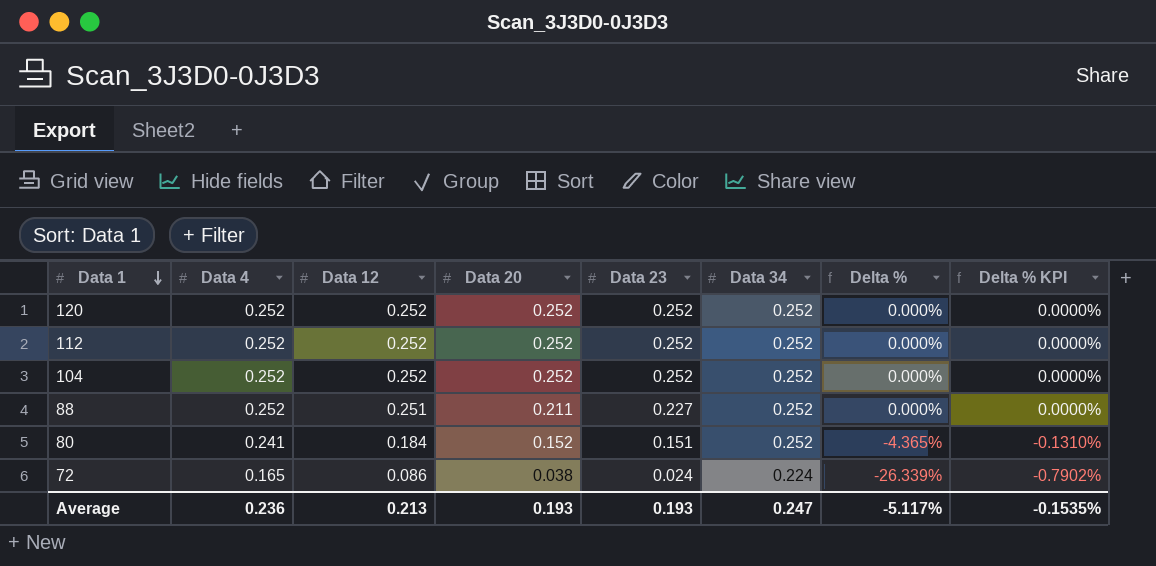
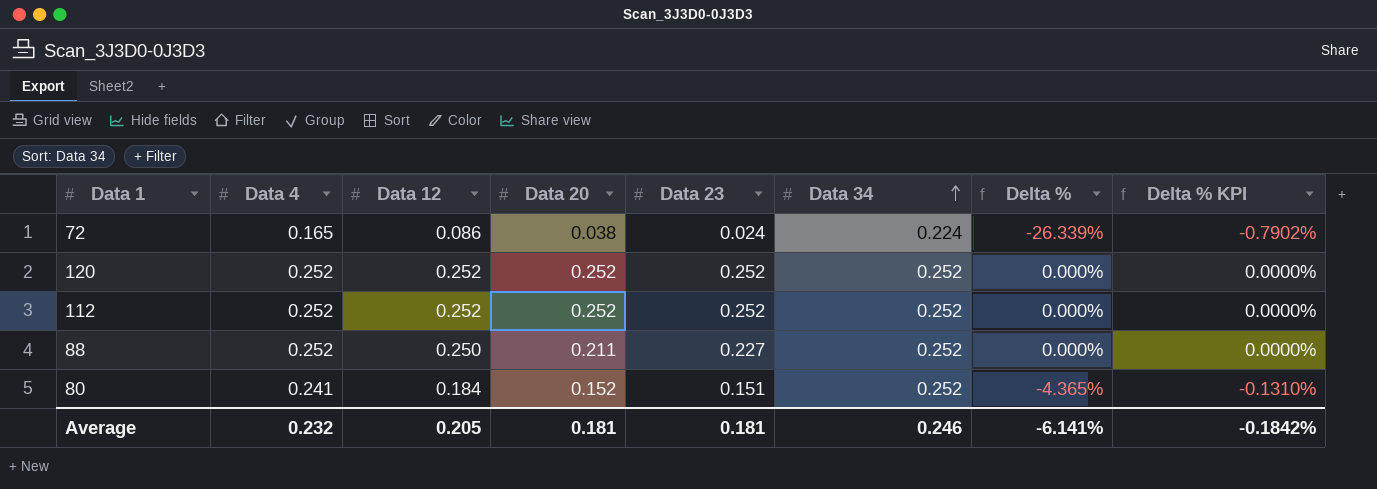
row order: Data 1 descending -> Data 34 ascending
row 104: 0.252 | 0.252 | 0.252 | 0.252 | 0.252 | 0.000% | 0.0000% -> none
88 | Data 12: 0.251 -> 0.250
Average | Data 4: 0.236 -> 0.232
Average | Data 12: 0.213 -> 0.205
Average | Data 20: 0.193 -> 0.181
Average | Data 23: 0.193 -> 0.181
Average | Data 34: 0.247 -> 0.246
Average | Delta %: -5.117% -> -6.141%
Average | Delta % KPI: -0.1535% -> -0.1842%

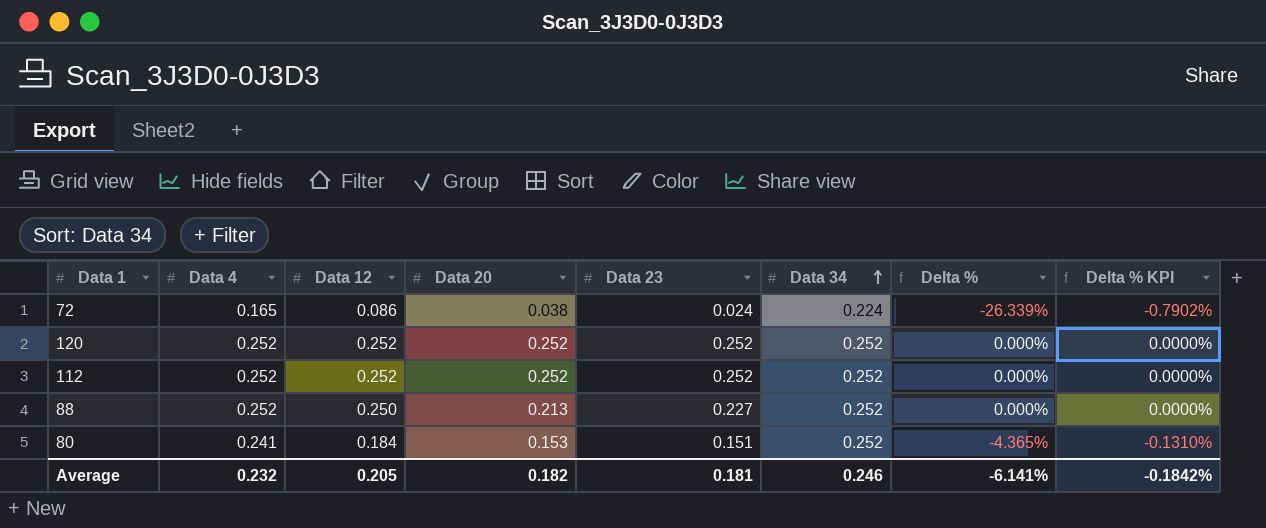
88 | Data 20: 0.211 -> 0.213
80 | Data 20: 0.152 -> 0.153
Average | Data 20: 0.181 -> 0.182

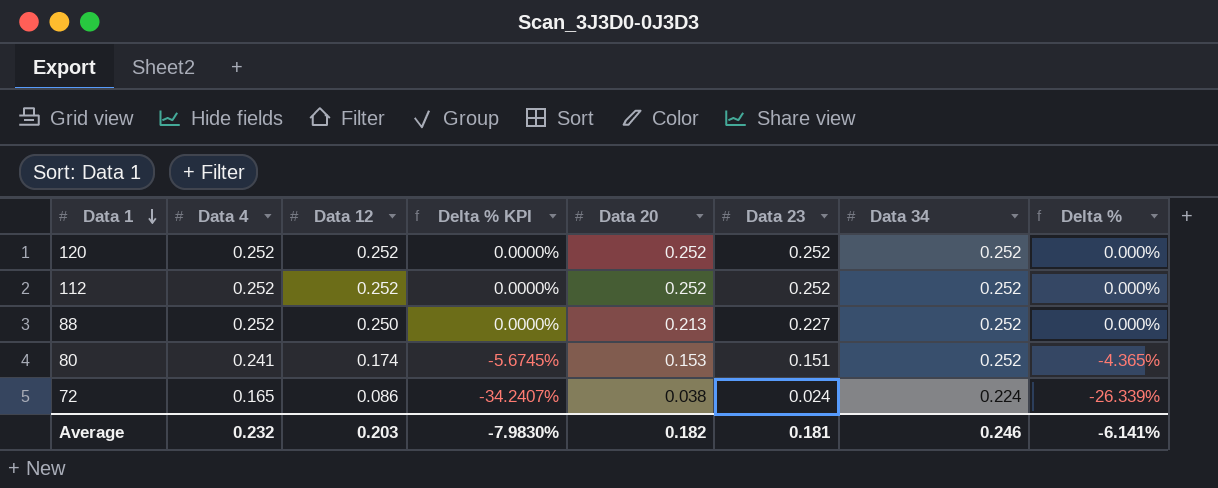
row order: Data 34 ascending -> Data 1 descending
column Delta % KPI | formula: [Delta %] * 0.03 -> [Delta %] * 1.3
column Delta % KPI | position: 8 -> 4
80 | Data 12: 0.184 -> 0.174
Average | Data 12: 0.205 -> 0.203
Average | Delta % KPI: -0.1842% -> -7.9830%

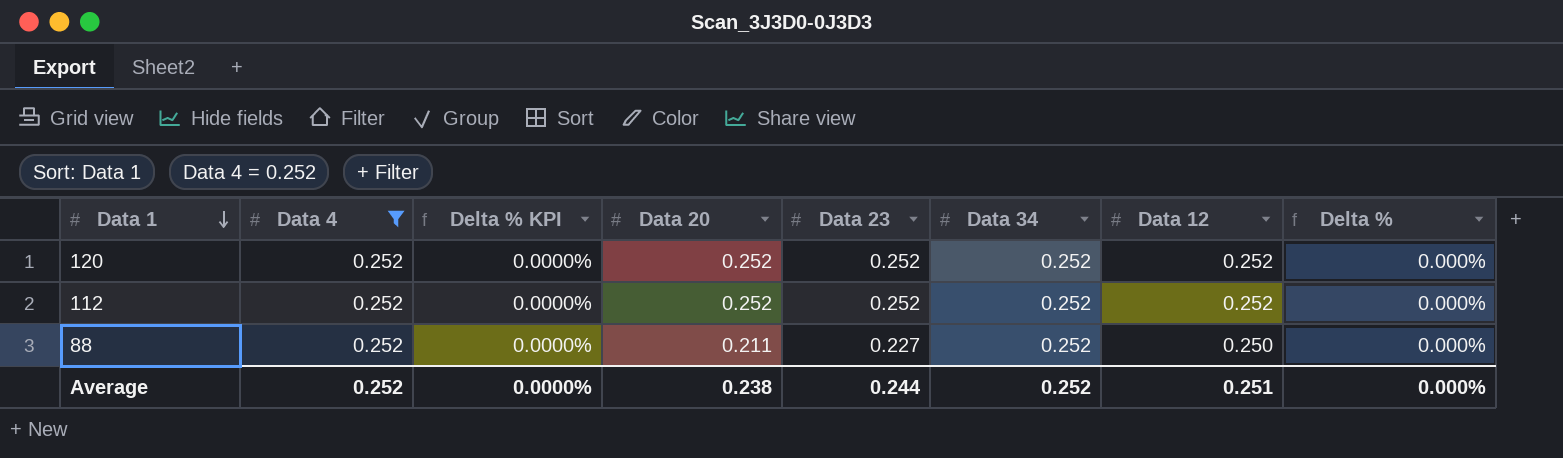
filter: none -> Data 4 = 0.252
column Data 12 | position: 3 -> 7
88 | Data 20: 0.213 -> 0.211
Average | Data 4: 0.232 -> 0.252
Average | Delta % KPI: -7.9830% -> 0.0000%
Average | Data 20: 0.182 -> 0.238
Average | Data 23: 0.181 -> 0.244
Average | Data 34: 0.246 -> 0.252
Average | Data 12: 0.203 -> 0.251
Average | Delta %: -6.141% -> 0.000%

